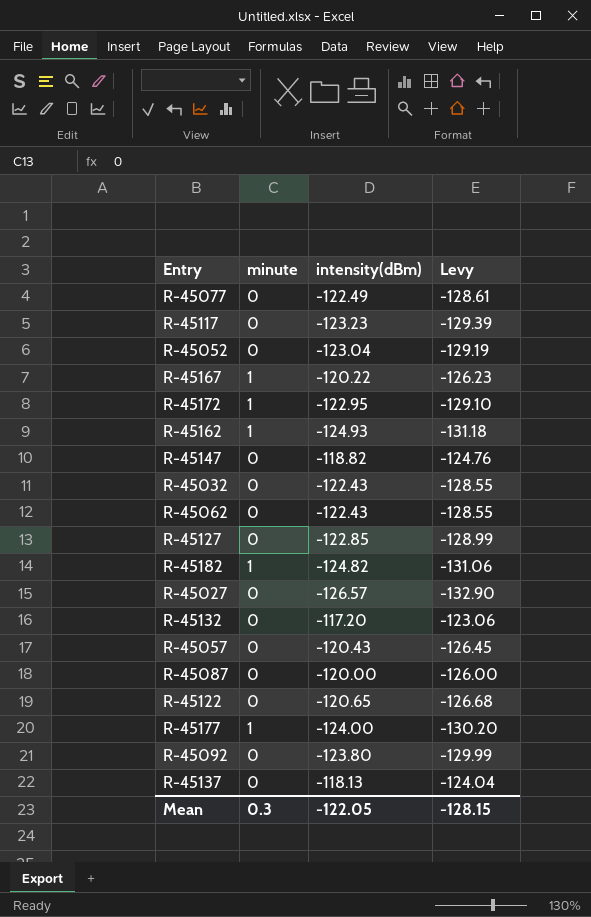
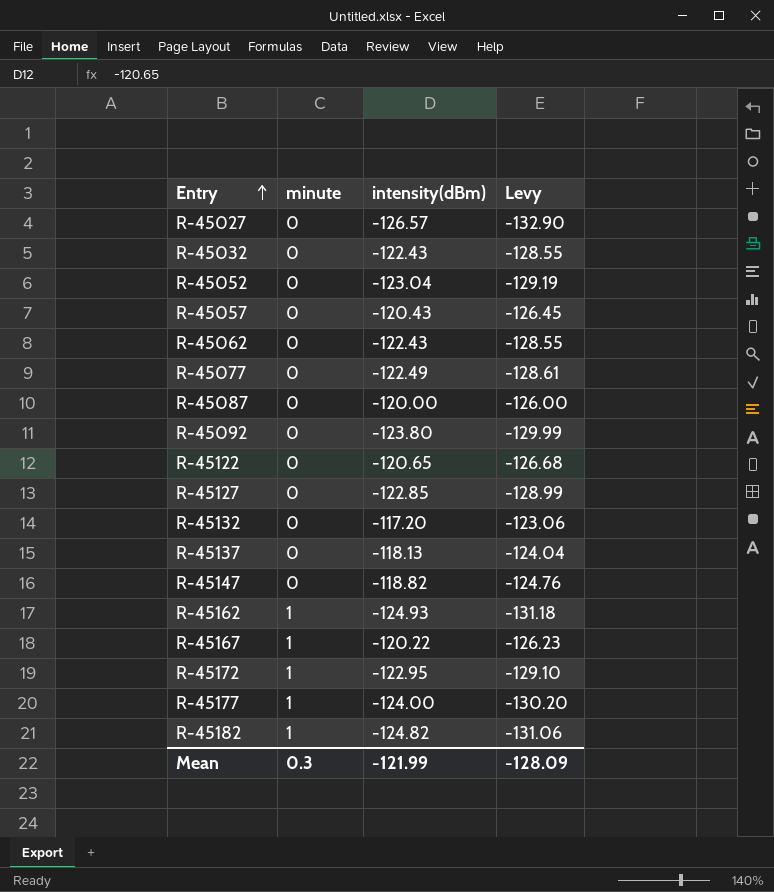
row order: none -> Entry ascending
row R-45117: 0 | -123.23 | -129.39 -> none
Mean | intensity(dBm): -122.05 -> -121.99
Mean | Levy: -128.15 -> -128.09

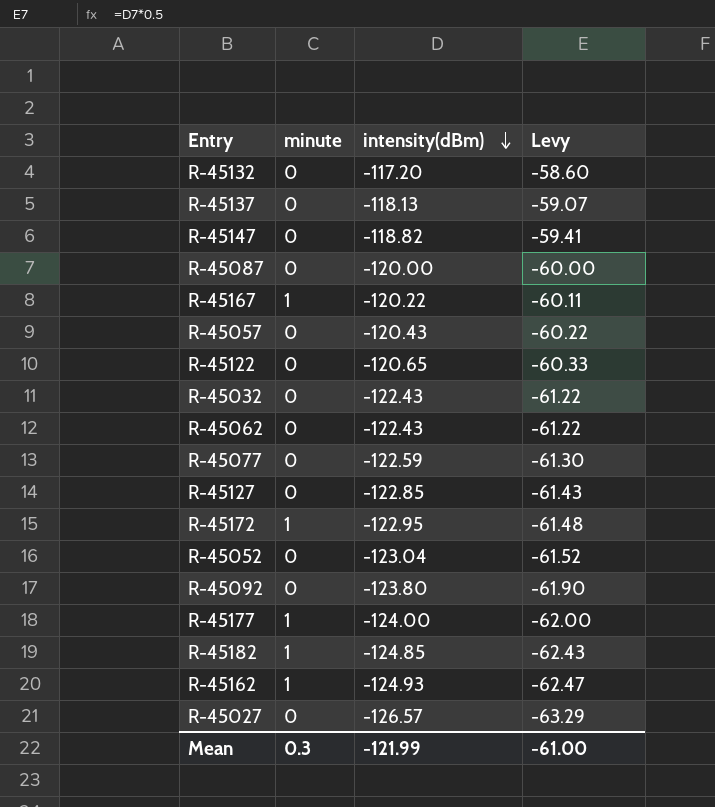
row order: Entry ascending -> intensity(dBm) descending
column Levy | formula: [intensity(dBm)] * 1.05 -> [intensity(dBm)] * 0.5
R-45077 | intensity(dBm): -122.49 -> -122.59
R-45182 | intensity(dBm): -124.82 -> -124.85
Mean | Levy: -128.09 -> -61.00

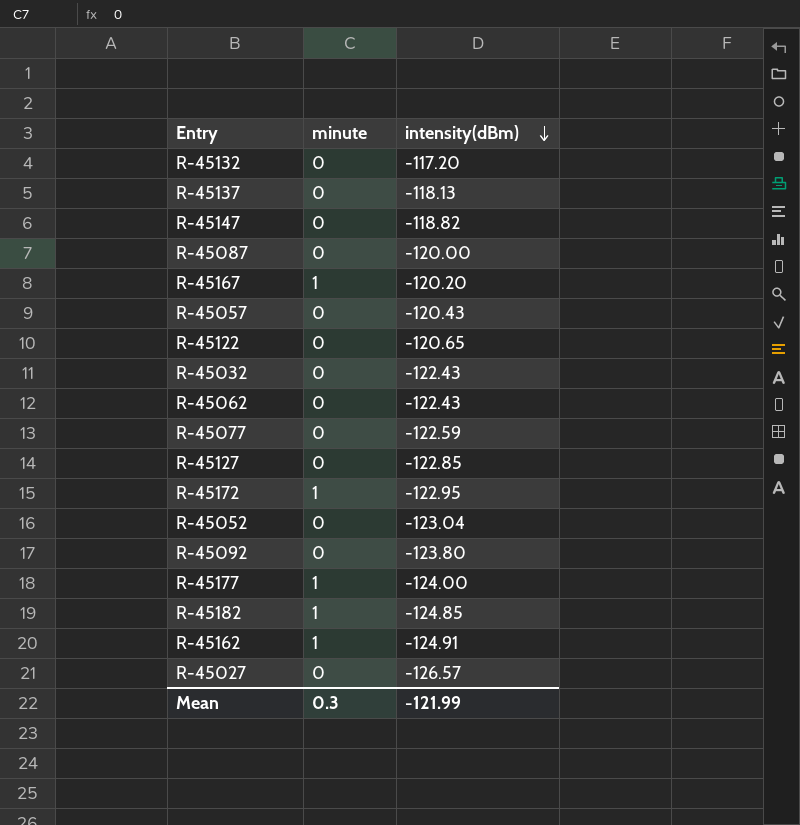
column Levy | formula: [intensity(dBm)] * 0.5 -> none
R-45167 | intensity(dBm): -120.22 -> -120.20
R-45162 | intensity(dBm): -124.93 -> -124.91

